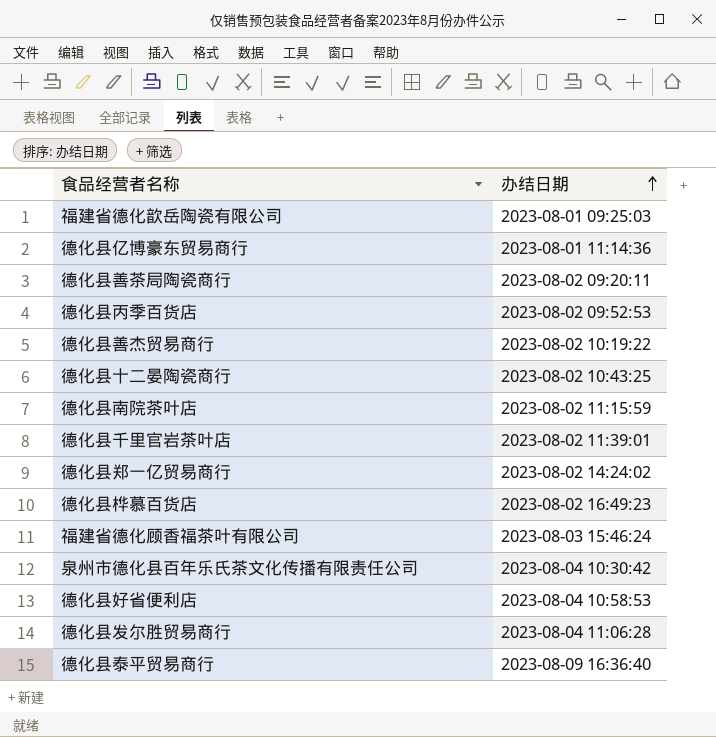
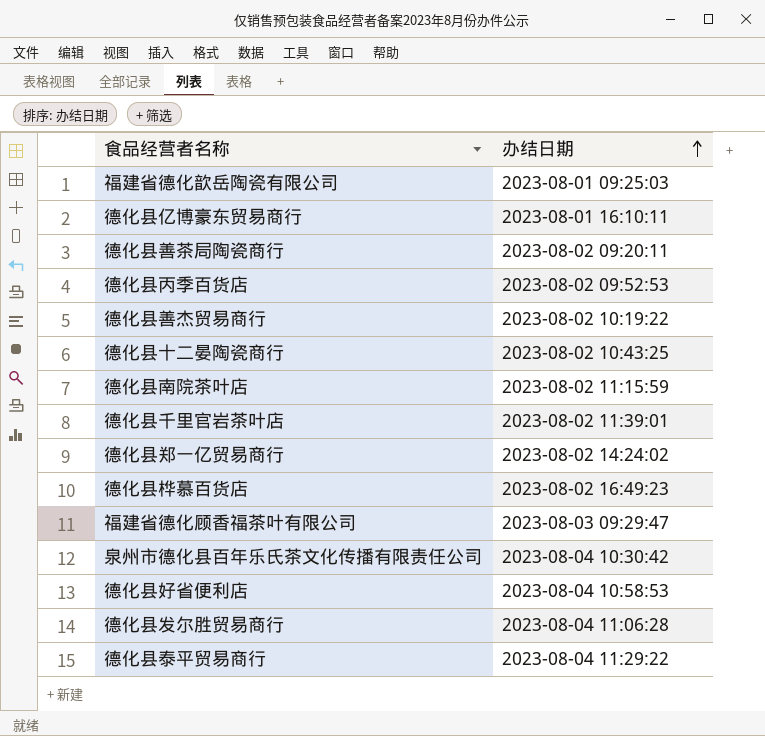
德化县亿博豪东贸易商行 | 办结日期: 2023-08-01 11:14:36 -> 2023-08-01 16:10:11
福建省德化顾香福茶叶有限公司 | 办结日期: 2023-08-03 15:46:24 -> 2023-08-03 09:29:47
德化县泰平贸易商行 | 办结日期: 2023-08-09 16:36:40 -> 2023-08-04 11:29:22

